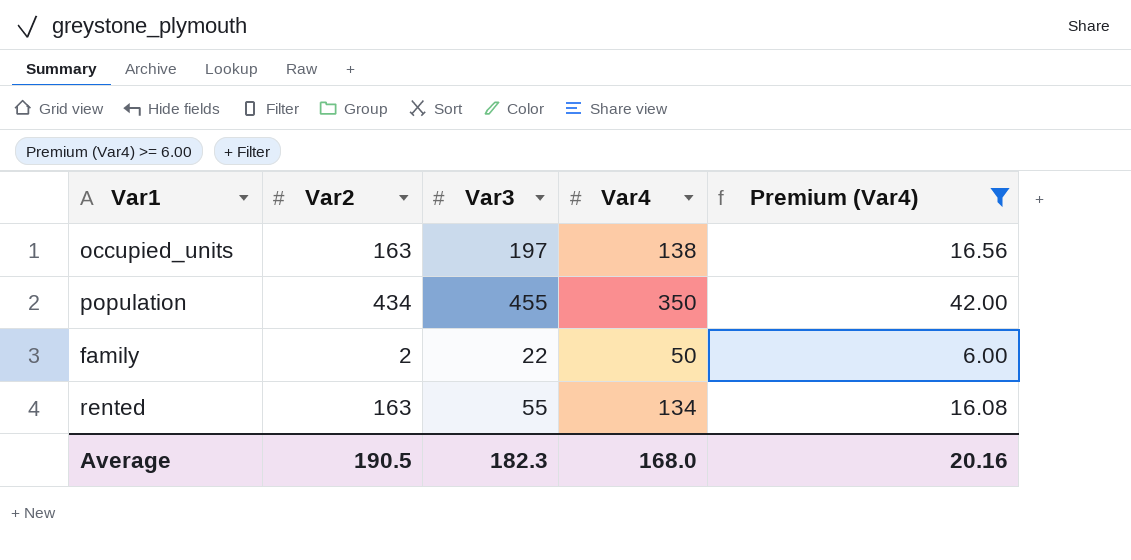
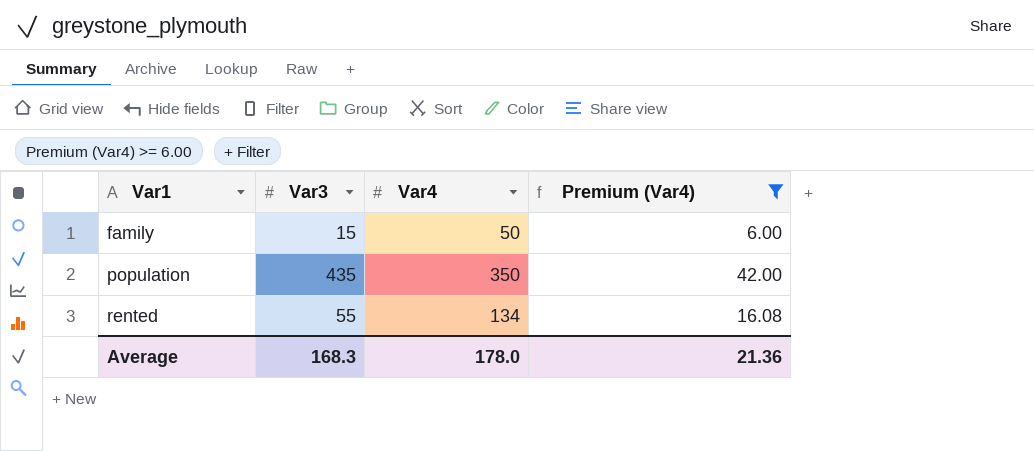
row order: none -> Var1 ascending
column Var2 | position: 2 -> none
row occupied_units: 163 | 197 | 138 | 16.56 -> none
family | Var3: 22 -> 15
population | Var3: 455 -> 435
Average | Var3: 182.3 -> 168.3
Average | Var4: 168.0 -> 178.0
Average | Premium (Var4): 20.16 -> 21.36

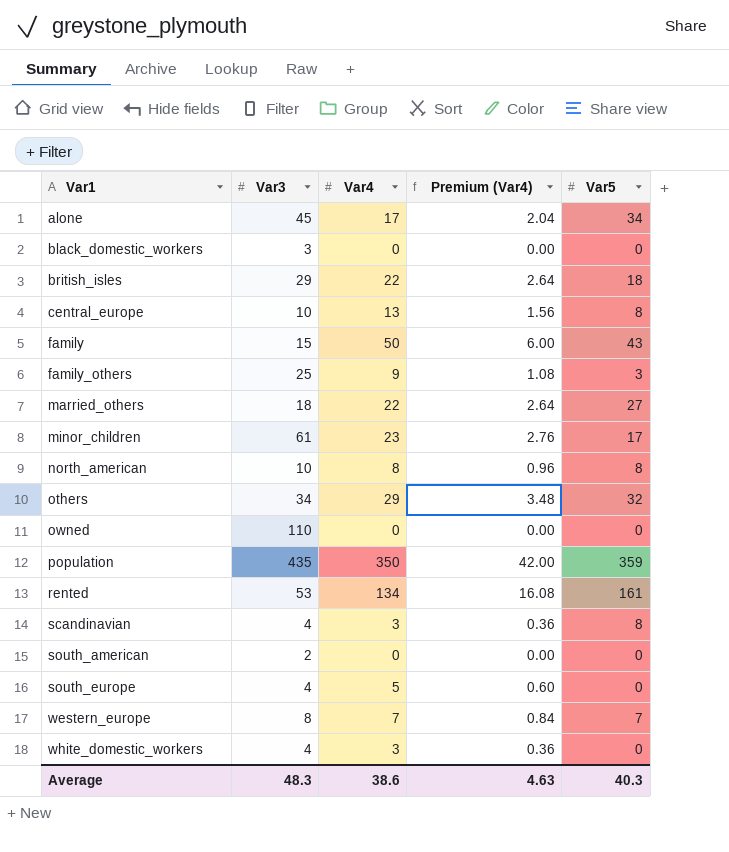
filter: Premium (Var4) >= 6.00 -> none
column Var5 | position: none -> 5
rented | Var3: 55 -> 53
Average | Var3: 168.3 -> 48.3
Average | Var4: 178.0 -> 38.6
Average | Premium (Var4): 21.36 -> 4.63

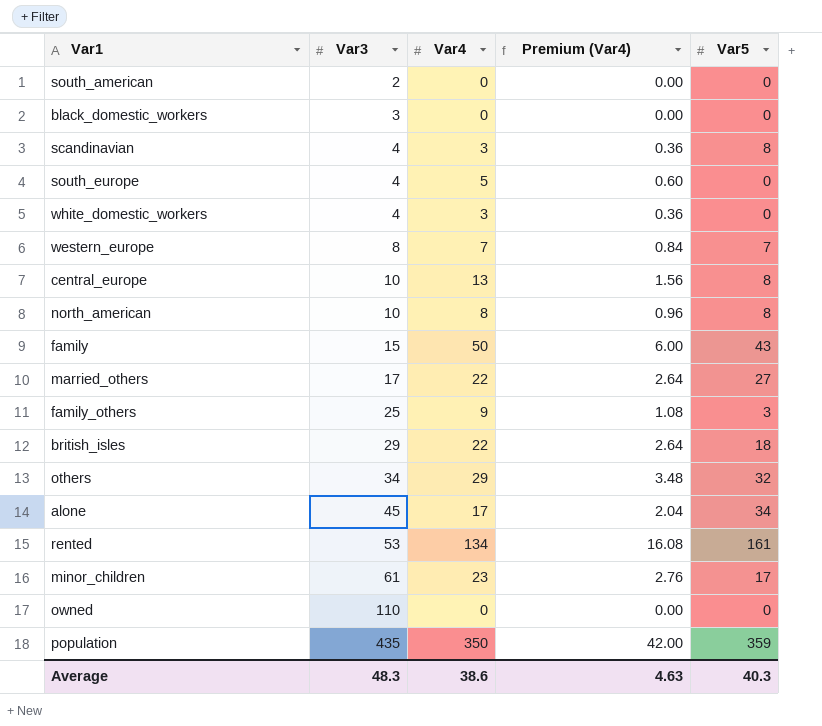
row order: Var1 ascending -> Var3 ascending
married_others | Var3: 18 -> 17

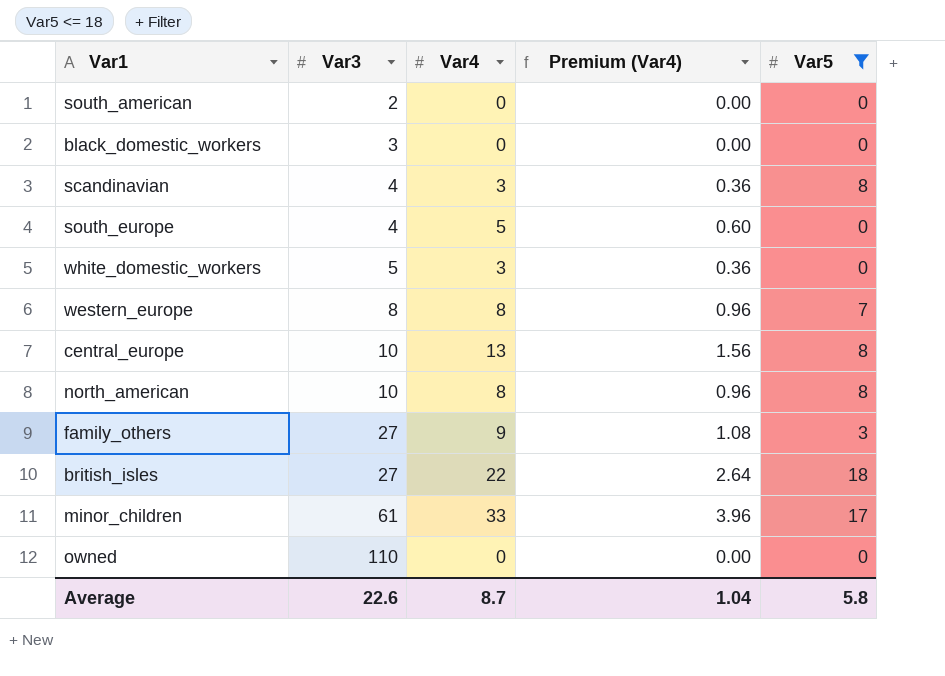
filter: none -> Var5 <= 18
white_domestic_workers | Var3: 4 -> 5
western_europe | Var4: 7 -> 8
western_europe | Premium (Var4): 0.84 -> 0.96
family_others | Var3: 25 -> 27
british_isles | Var3: 29 -> 27
minor_children | Var4: 23 -> 33
minor_children | Premium (Var4): 2.76 -> 3.96
Average | Var3: 48.3 -> 22.6
Average | Var4: 38.6 -> 8.7
Average | Premium (Var4): 4.63 -> 1.04
Average | Var5: 40.3 -> 5.8

